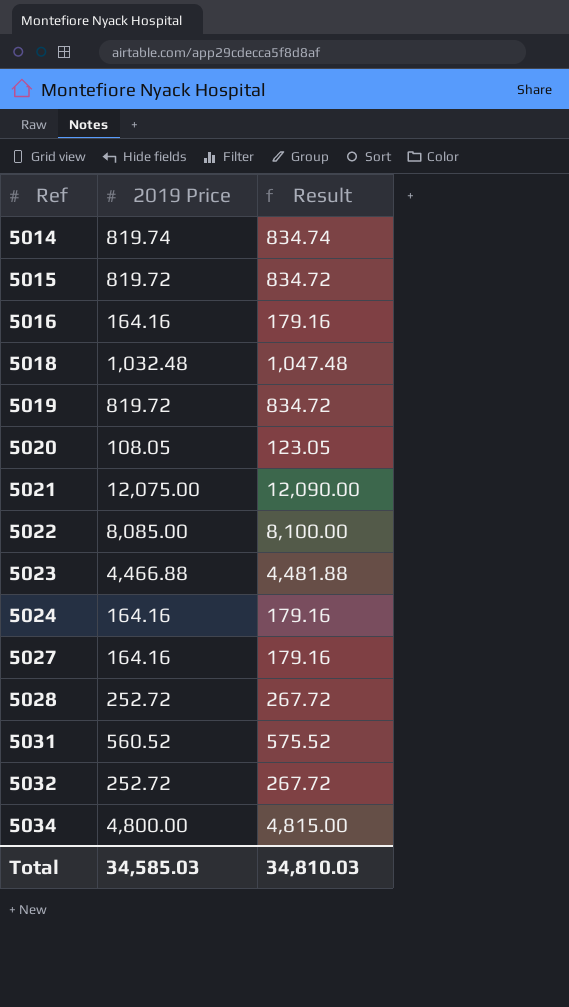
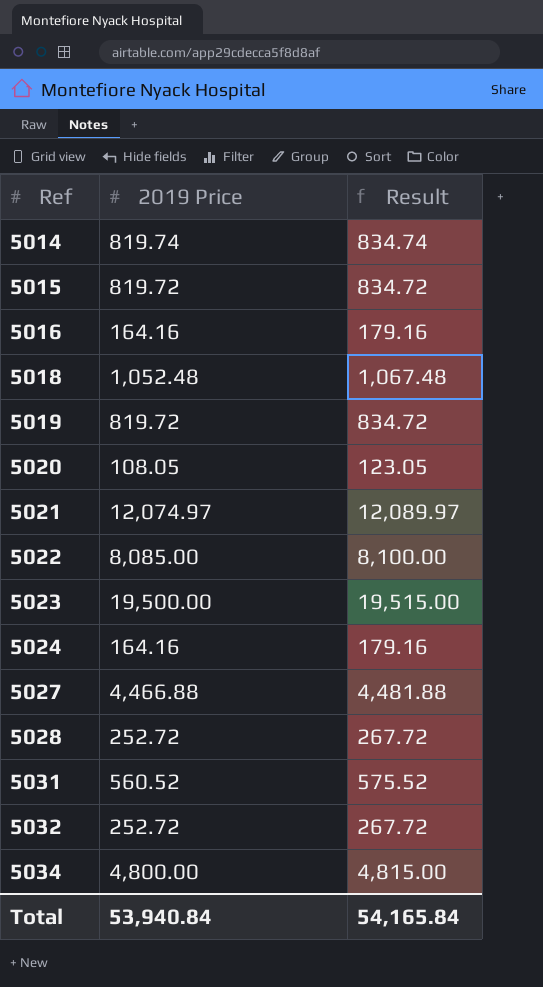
5018 | 2019 Price: 1,032.48 -> 1,052.48
5018 | Result: 1,047.48 -> 1,067.48
5021 | 2019 Price: 12,075.00 -> 12,074.97
5021 | Result: 12,090.00 -> 12,089.97
5023 | 2019 Price: 4,466.88 -> 19,500.00
5023 | Result: 4,481.88 -> 19,515.00
5027 | 2019 Price: 164.16 -> 4,466.88
5027 | Result: 179.16 -> 4,481.88
Total | 2019 Price: 34,585.03 -> 53,940.84
Total | Result: 34,810.03 -> 54,165.84

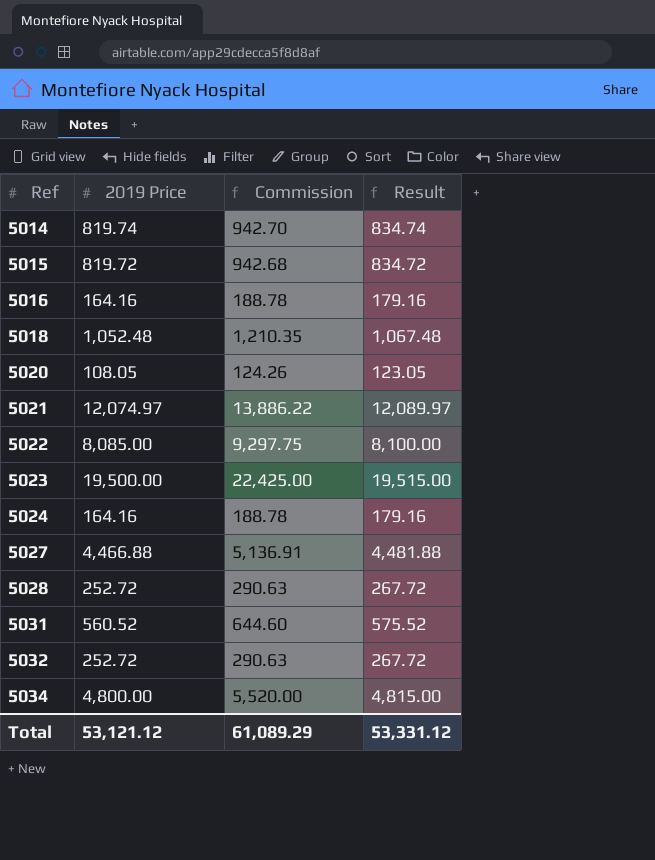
column Commission | formula: none -> [2019 Price] * 1.15
row 5019: 819.72 | 834.72 -> none
Total | 2019 Price: 53,940.84 -> 53,121.12
Total | Result: 54,165.84 -> 53,331.12

